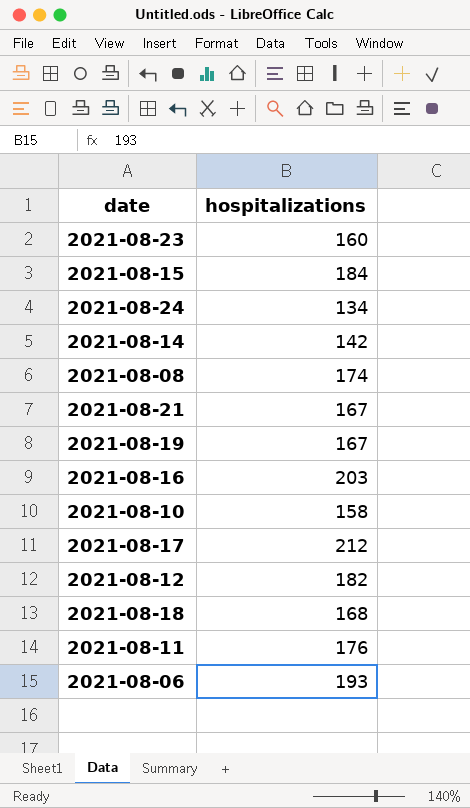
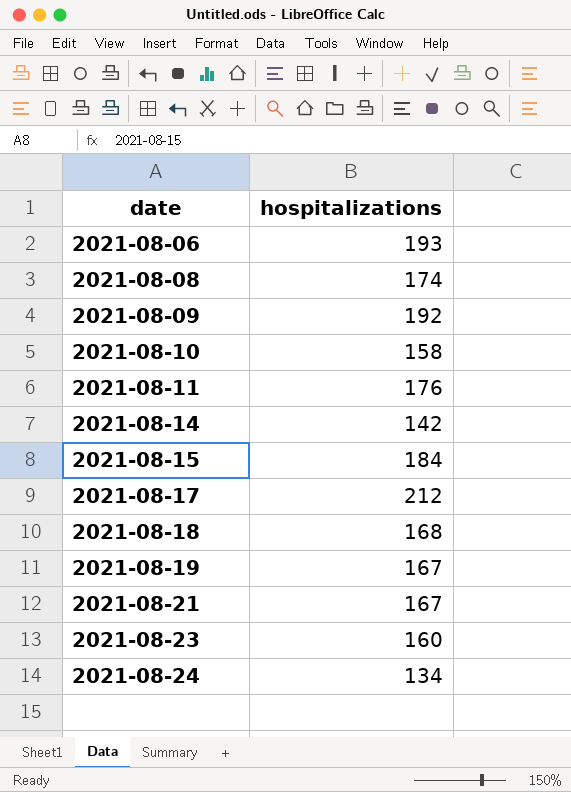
row order: none -> date ascending
row 2021-08-16: 203 -> none
row 2021-08-12: 182 -> none
row 2021-08-09: none -> 192

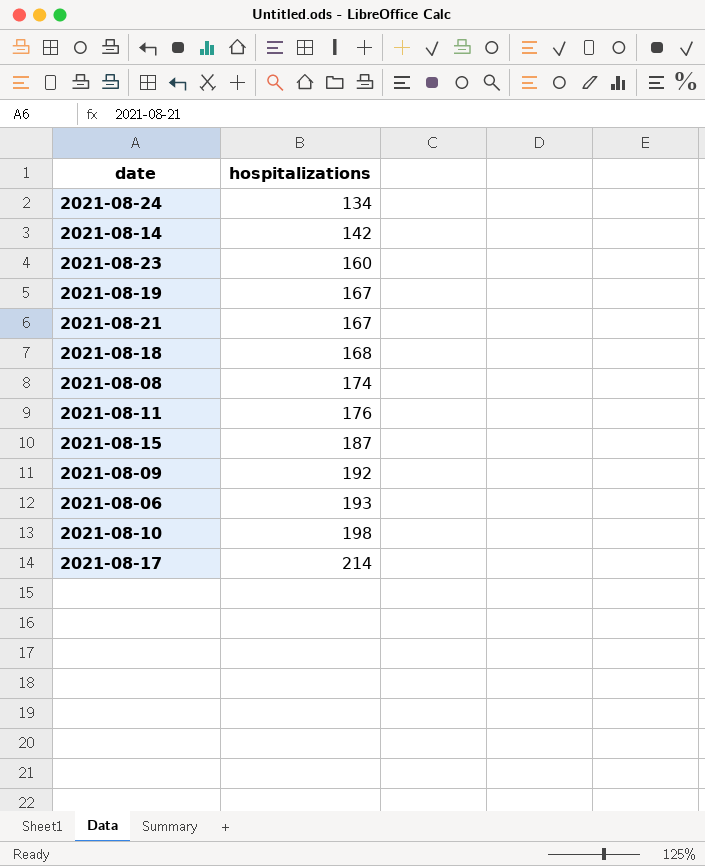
row order: date ascending -> hospitalizations ascending
2021-08-15 | hospitalizations: 184 -> 187
2021-08-10 | hospitalizations: 158 -> 198
2021-08-17 | hospitalizations: 212 -> 214

